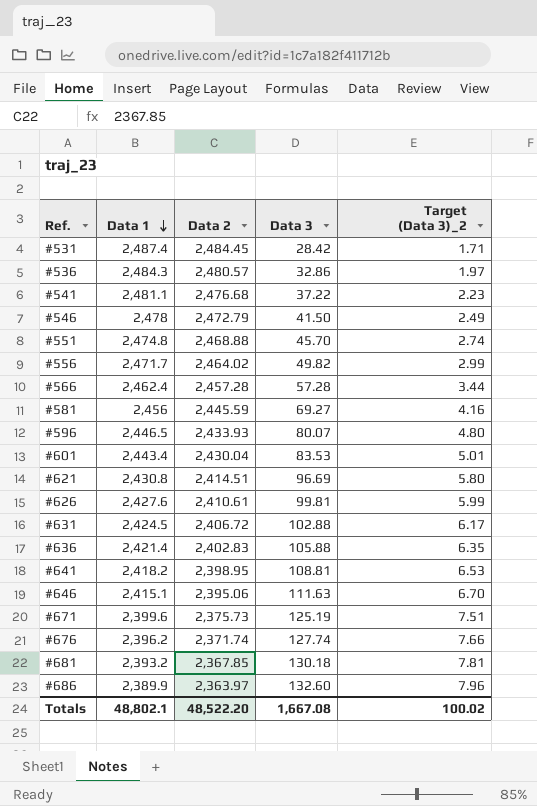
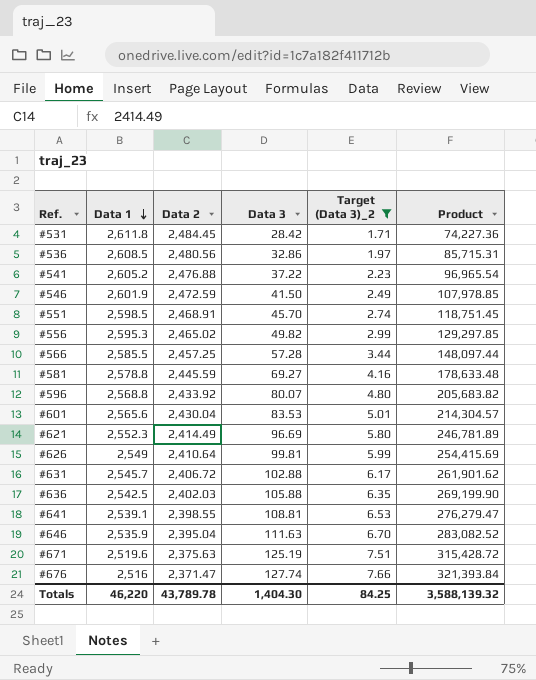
filter: none -> Target (Data 3)_2 <= 7.66
column Product | formula: none -> [Data 1] * [Data 3]
#531 | Data 1: 2,487.4 -> 2,611.8
#536 | Data 1: 2,484.3 -> 2,608.5
#536 | Data 2: 2,480.57 -> 2,480.56
#541 | Data 1: 2,481.1 -> 2,605.2
#541 | Data 2: 2,476.68 -> 2,476.88
#546 | Data 1: 2,478 -> 2,601.9
#546 | Data 2: 2,472.79 -> 2,472.59
#551 | Data 1: 2,474.8 -> 2,598.5
#551 | Data 2: 2,468.88 -> 2,468.91
#556 | Data 1: 2,471.7 -> 2,595.3
#556 | Data 2: 2,464.02 -> 2,465.02
#566 | Data 1: 2,462.4 -> 2,585.5
#566 | Data 2: 2,457.28 -> 2,457.25
#581 | Data 1: 2,456 -> 2,578.8
#596 | Data 1: 2,446.5 -> 2,568.8
#596 | Data 2: 2,433.93 -> 2,433.92
#601 | Data 1: 2,443.4 -> 2,565.6
#621 | Data 1: 2,430.8 -> 2,552.3
#621 | Data 2: 2,414.51 -> 2,414.49
#626 | Data 1: 2,427.6 -> 2,549
#626 | Data 2: 2,410.61 -> 2,410.64
#631 | Data 1: 2,424.5 -> 2,545.7
#636 | Data 1: 2,421.4 -> 2,542.5
#636 | Data 2: 2,402.83 -> 2,402.03
#641 | Data 1: 2,418.2 -> 2,539.1
#641 | Data 2: 2,398.95 -> 2,398.55
#646 | Data 1: 2,415.1 -> 2,535.9
#646 | Data 2: 2,395.06 -> 2,395.04
#671 | Data 1: 2,399.6 -> 2,519.6
#671 | Data 2: 2,375.73 -> 2,375.63
#676 | Data 1: 2,396.2 -> 2,516
#676 | Data 2: 2,371.74 -> 2,371.47
Totals | Data 1: 48,802.1 -> 46,220
Totals | Data 2: 48,522.20 -> 43,789.78
Totals | Data 3: 1,667.08 -> 1,404.30
Totals | Target (Data 3)_2: 100.02 -> 84.25

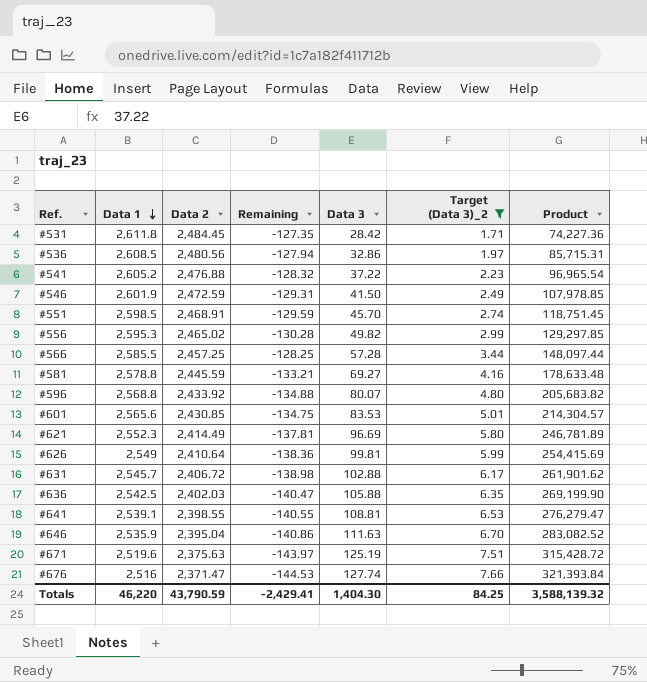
column Remaining | formula: none -> [Data 2] - [Data 1]
#601 | Data 2: 2,430.04 -> 2,430.85
Totals | Data 2: 43,789.78 -> 43,790.59

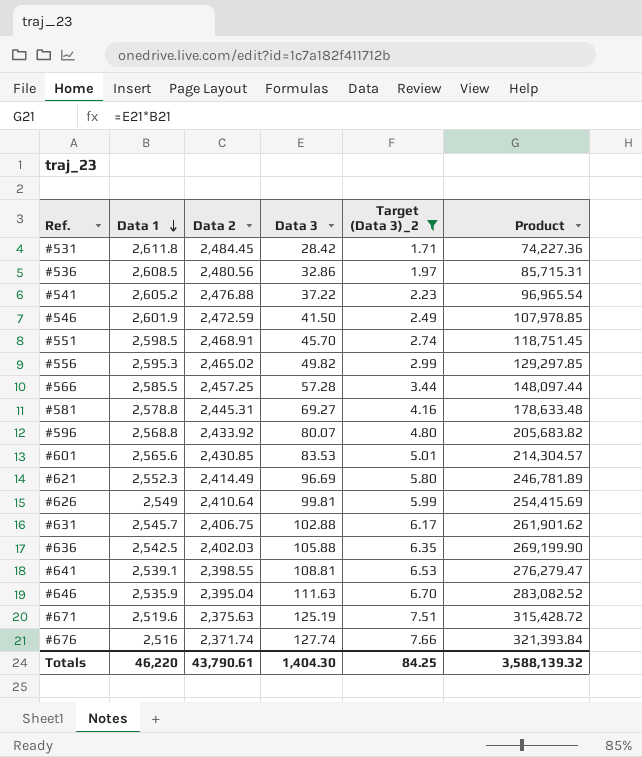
column Remaining | formula: [Data 2] - [Data 1] -> none
#581 | Data 2: 2,445.59 -> 2,445.31
#631 | Data 2: 2,406.72 -> 2,406.75
#676 | Data 2: 2,371.47 -> 2,371.74
Totals | Data 2: 43,790.59 -> 43,790.61

